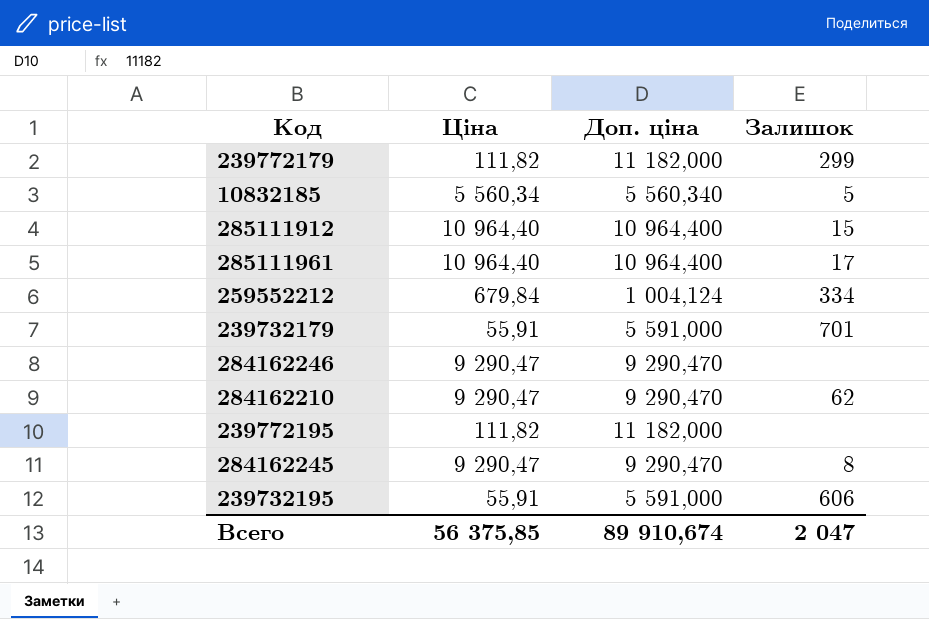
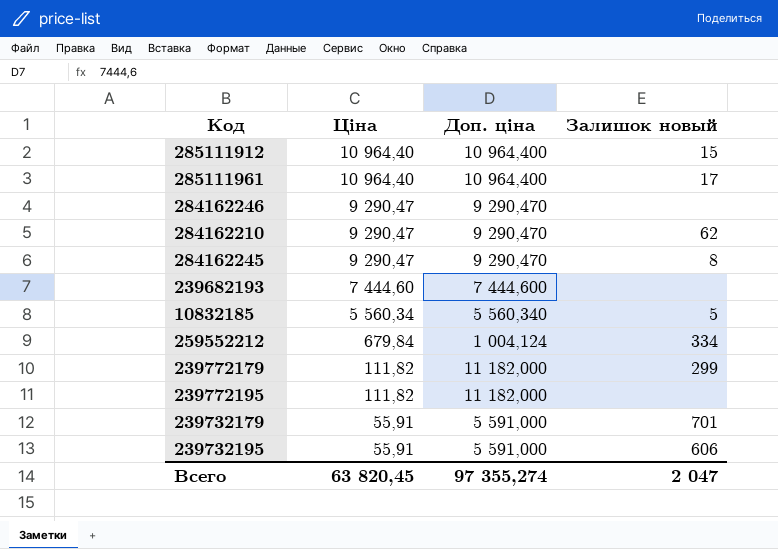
row order: none -> Ціна descending
column name: Залишок -> Залишок новый
row 239682193: none -> 7 444,60 | 7 444,600 | none
Всего | Ціна: 56 375,85 -> 63 820,45
Всего | Доп. ціна: 89 910,674 -> 97 355,274

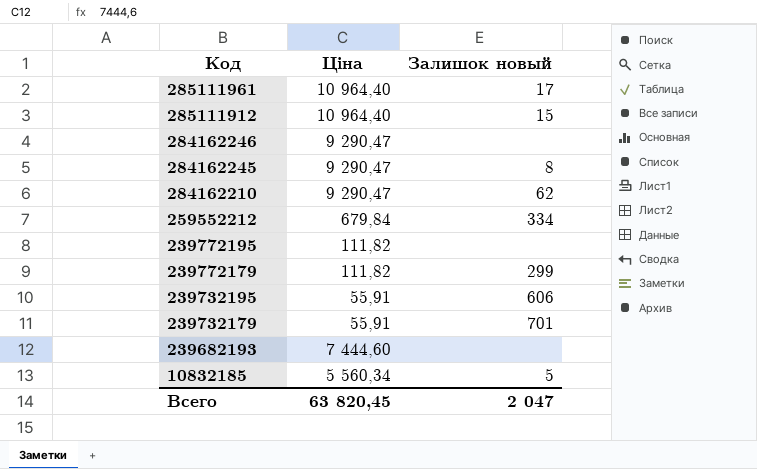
row order: Ціна descending -> Код descending
column Доп. ціна | position: 3 -> none

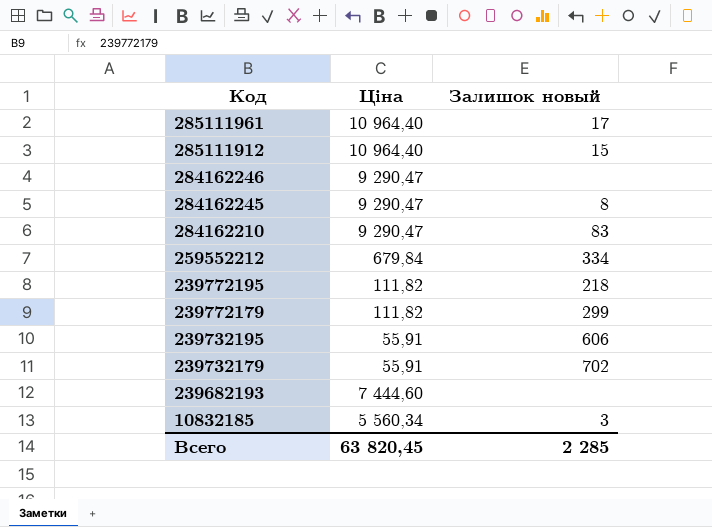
284162210 | Залишок новый: 62 -> 83
239772195 | Залишок новый: none -> 218
239732179 | Залишок новый: 701 -> 702
10832185 | Залишок новый: 5 -> 3
Всего | Залишок новый: 2 047 -> 2 285

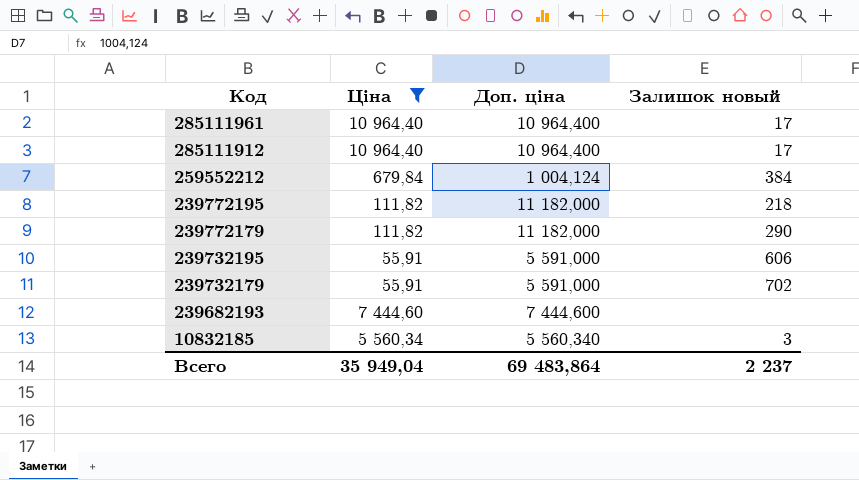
filter: none -> Ціна != 9 290,47
column Доп. ціна | position: none -> 3
285111912 | Залишок новый: 15 -> 17
259552212 | Залишок новый: 334 -> 384
239772179 | Залишок новый: 299 -> 290
Всего | Ціна: 63 820,45 -> 35 949,04
Всего | Залишок новый: 2 285 -> 2 237

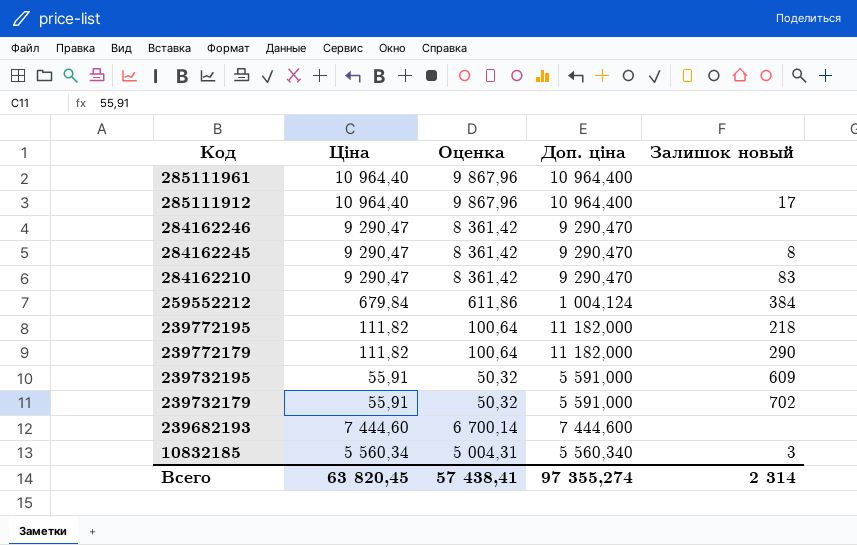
filter: Ціна != 9 290,47 -> none
column Оценка | formula: none -> [Ціна] * 0,9
285111961 | Залишок новый: 17 -> none
239732195 | Залишок новый: 606 -> 609
Всего | Ціна: 35 949,04 -> 63 820,45
Всего | Доп. ціна: 69 483,864 -> 97 355,274
Всего | Залишок новый: 2 237 -> 2 314

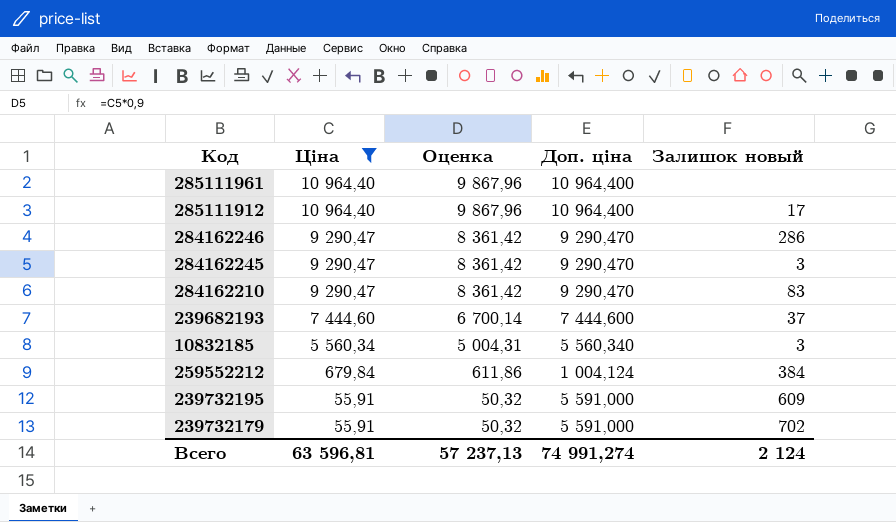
filter: none -> Ціна != 111,82
row order: Код descending -> Ціна descending
284162246 | Залишок новый: none -> 286
284162245 | Залишок новый: 8 -> 3
239682193 | Залишок новый: none -> 37
Всего | Ціна: 63 820,45 -> 63 596,81
Всего | Оценка: 57 438,41 -> 57 237,13
Всего | Доп. ціна: 97 355,274 -> 74 991,274
Всего | Залишок новый: 2 314 -> 2 124

